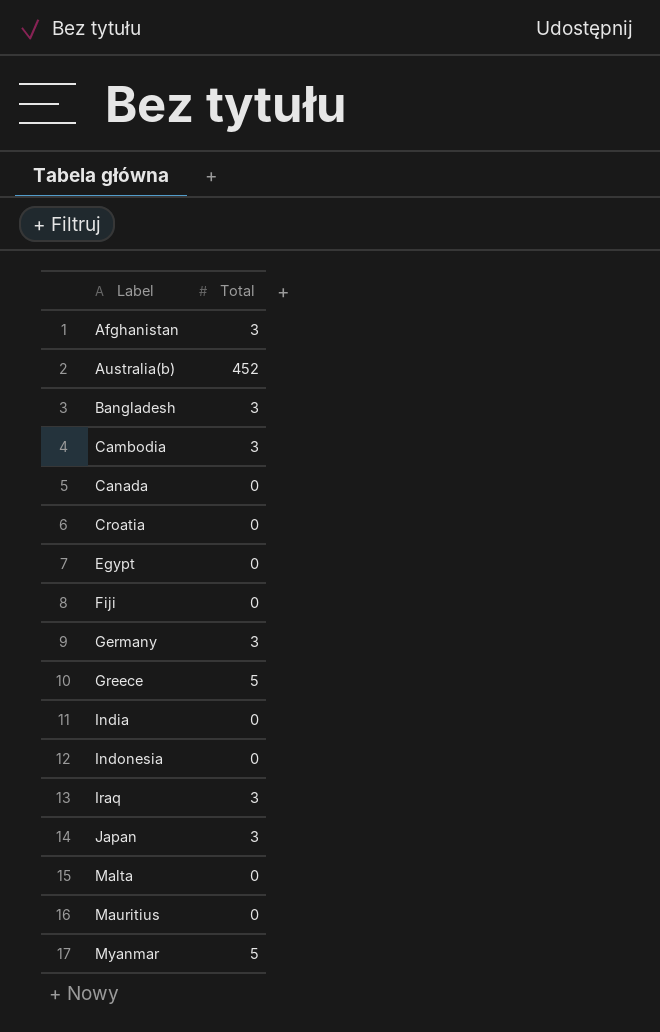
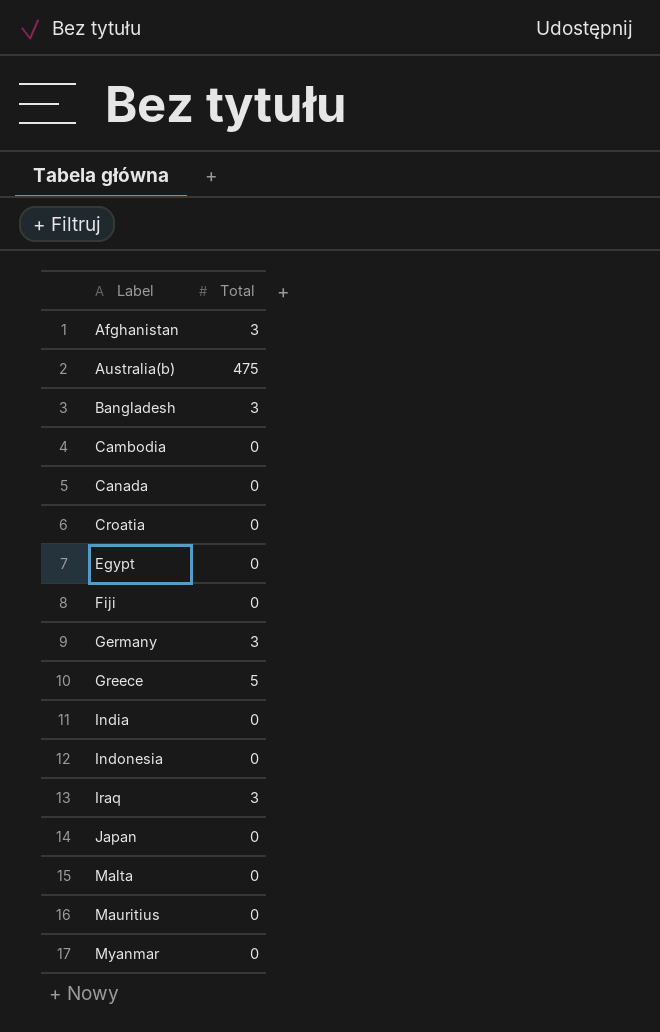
Australia(b) | Total: 452 -> 475
Cambodia | Total: 3 -> 0
Japan | Total: 3 -> 0
Myanmar | Total: 5 -> 0

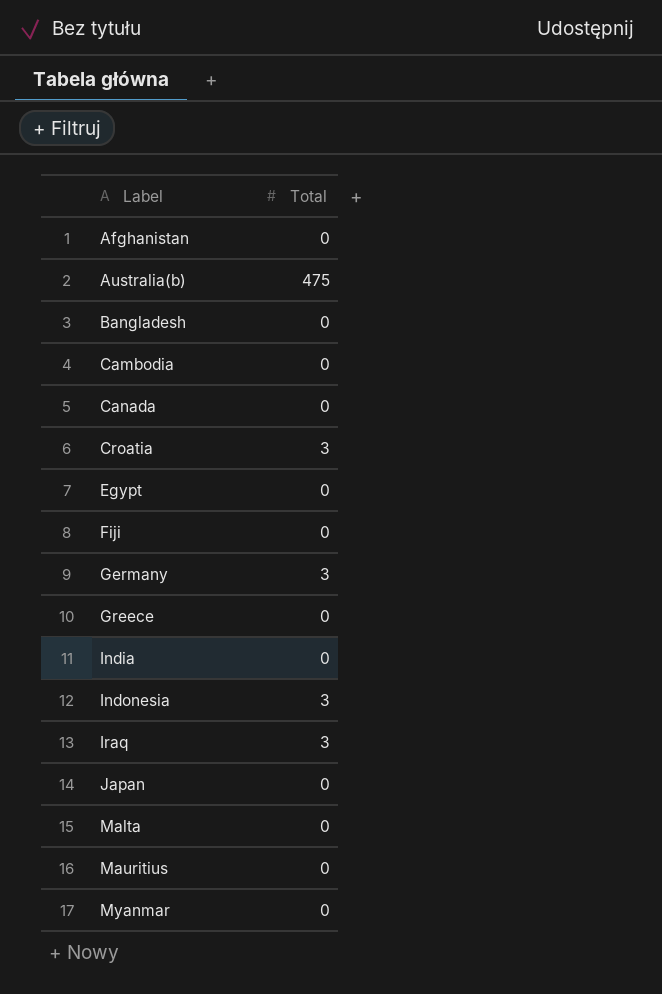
Afghanistan | Total: 3 -> 0
Bangladesh | Total: 3 -> 0
Croatia | Total: 0 -> 3
Greece | Total: 5 -> 0
Indonesia | Total: 0 -> 3

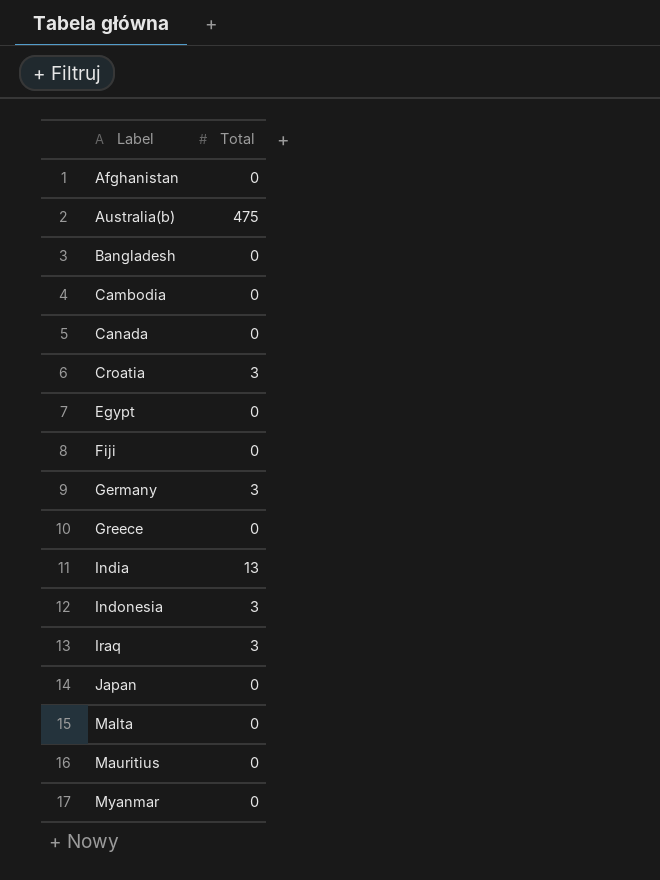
India | Total: 0 -> 13

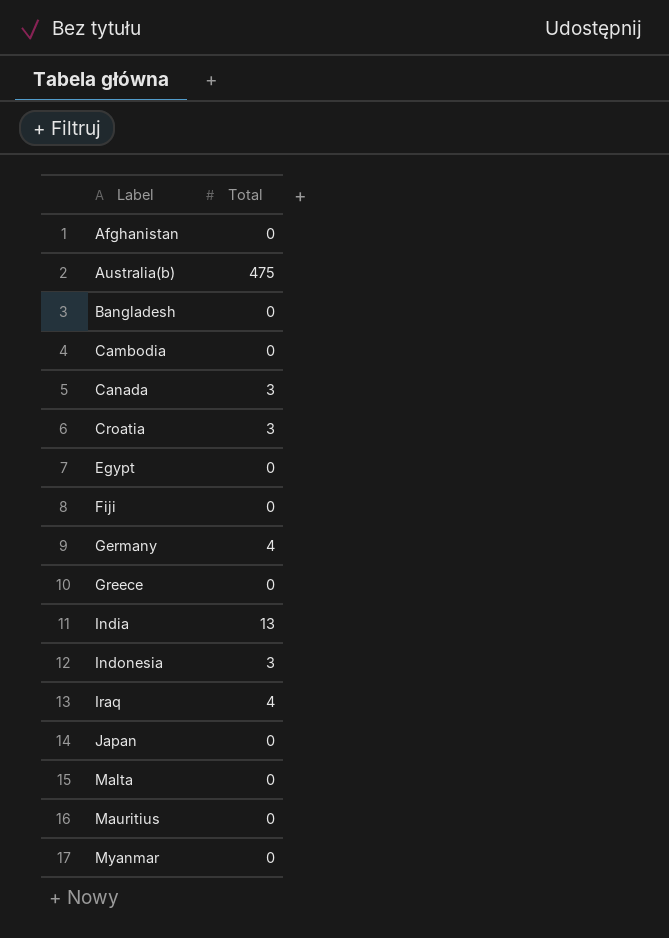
Canada | Total: 0 -> 3
Germany | Total: 3 -> 4
Iraq | Total: 3 -> 4

